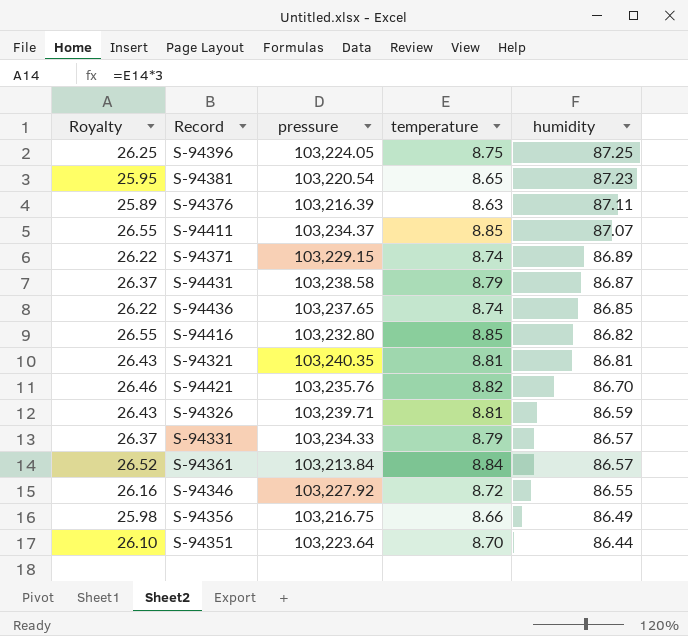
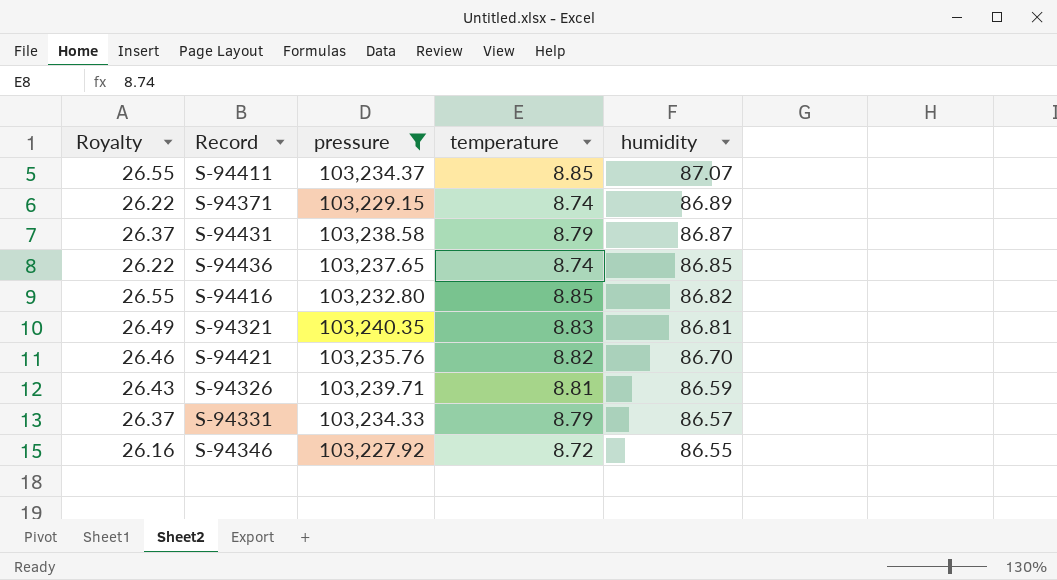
filter: none -> pressure >= 103,227.92
S-94321 | Royalty: 26.43 -> 26.49
S-94321 | temperature: 8.81 -> 8.83

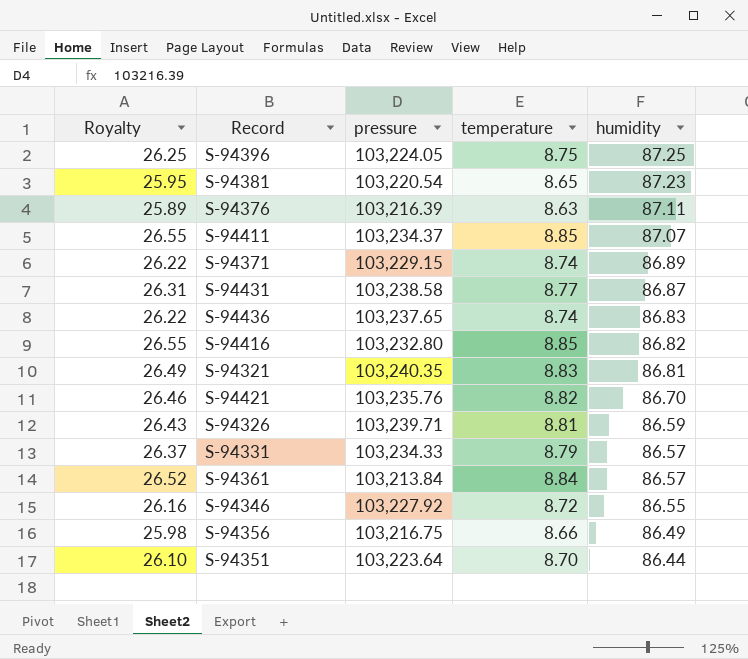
filter: pressure >= 103,227.92 -> none
S-94431 | Royalty: 26.37 -> 26.31
S-94431 | temperature: 8.79 -> 8.77
S-94436 | humidity: 86.85 -> 86.83

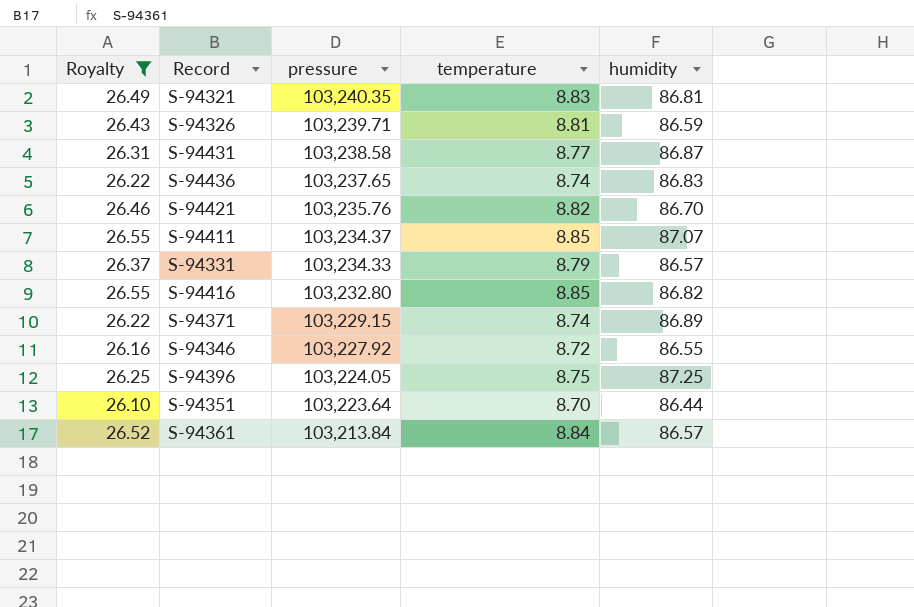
filter: none -> Royalty >= 26.10
row order: humidity descending -> pressure descending

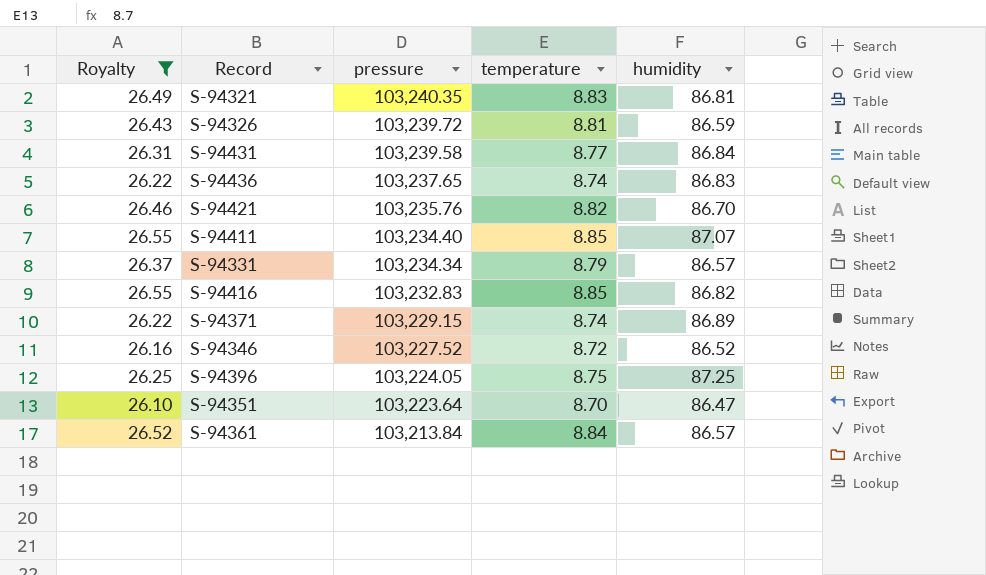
S-94326 | pressure: 103,239.71 -> 103,239.72
S-94431 | pressure: 103,238.58 -> 103,239.58
S-94431 | humidity: 86.87 -> 86.84
S-94411 | pressure: 103,234.37 -> 103,234.40
S-94331 | pressure: 103,234.33 -> 103,234.34
S-94416 | pressure: 103,232.80 -> 103,232.83
S-94346 | pressure: 103,227.92 -> 103,227.52
S-94346 | humidity: 86.55 -> 86.52
S-94351 | humidity: 86.44 -> 86.47

